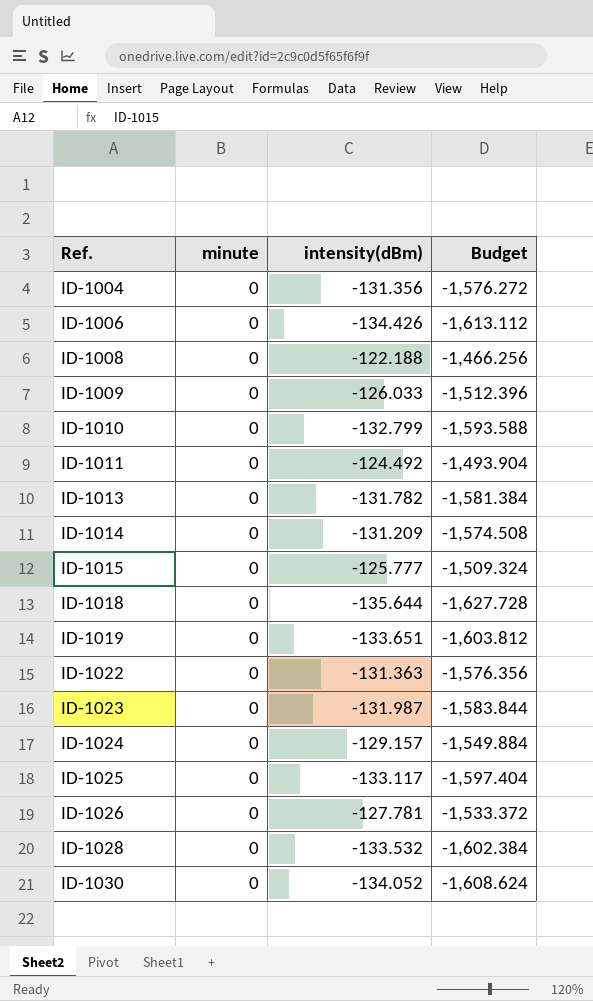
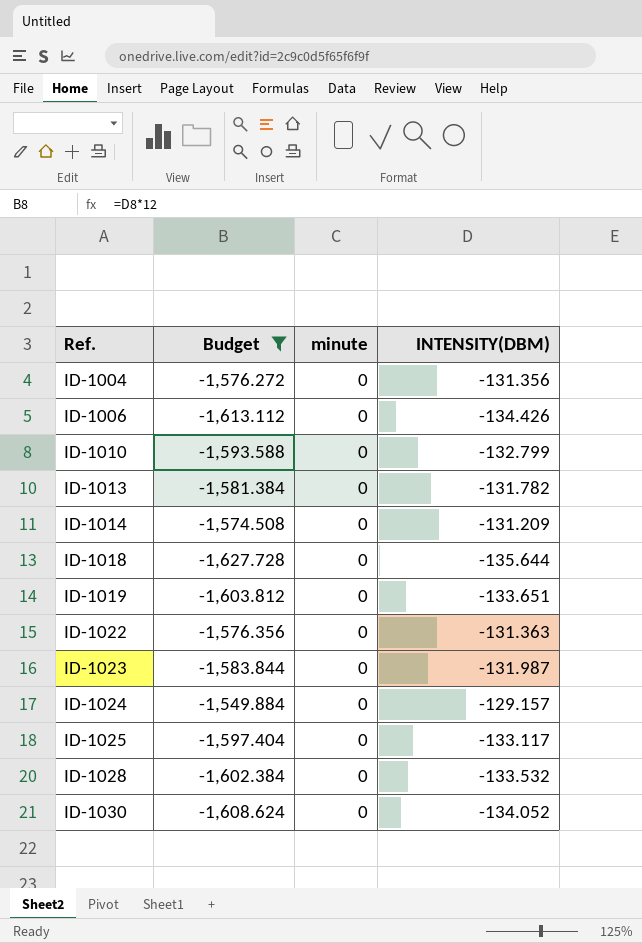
filter: none -> Budget <= -1,549.884
column Budget | position: 4 -> 2
column name: intensity(dBm) -> INTENSITY(DBM)

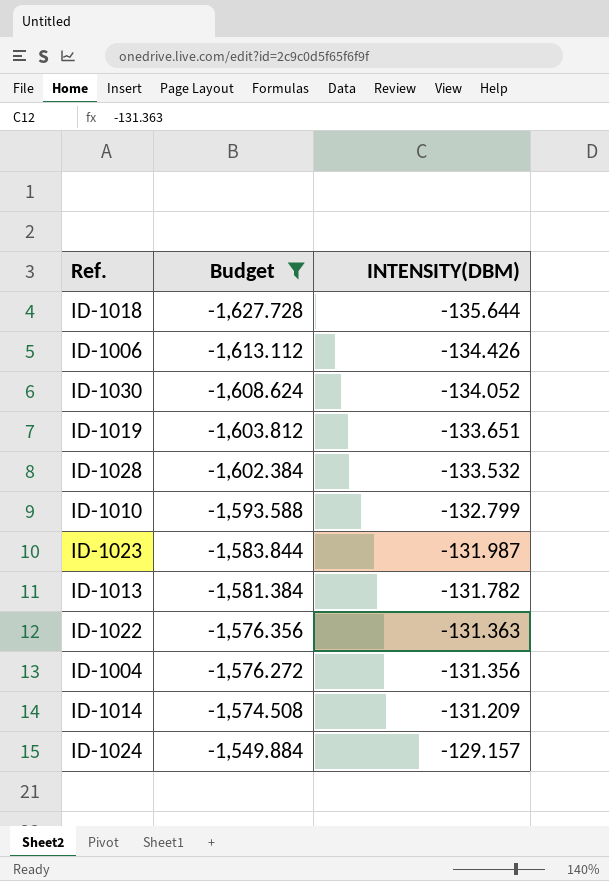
row order: Ref. ascending -> Budget ascending
column minute | position: 3 -> none
row ID-1025: -1,597.404 | 0 | -133.117 -> none

